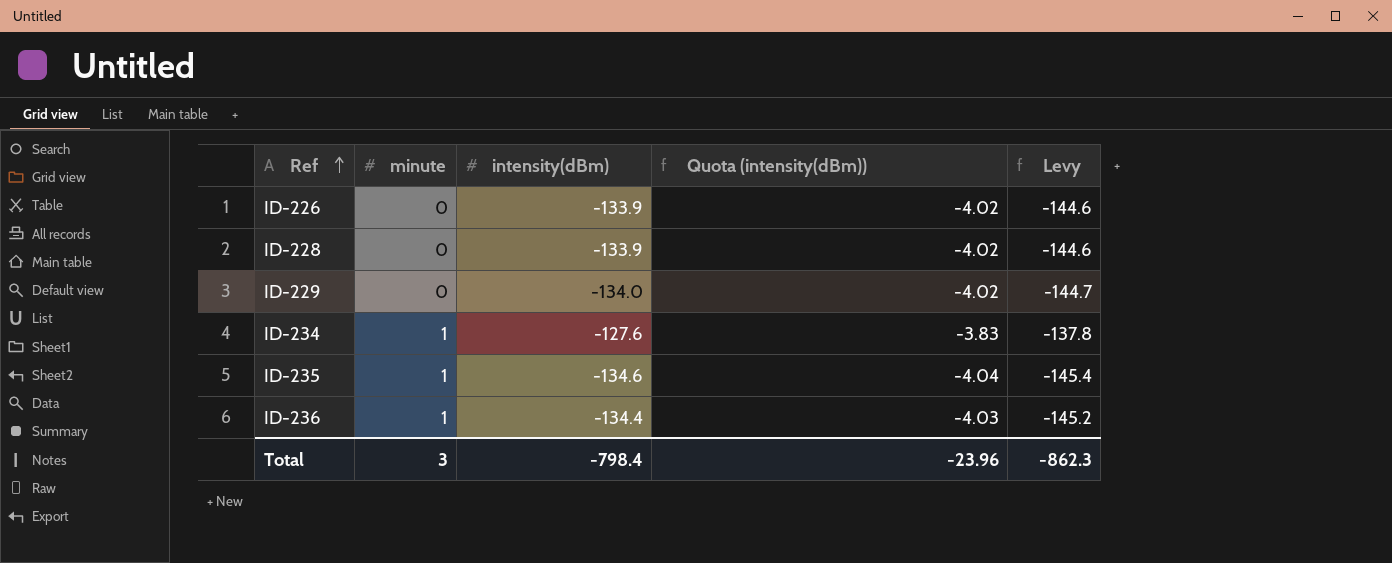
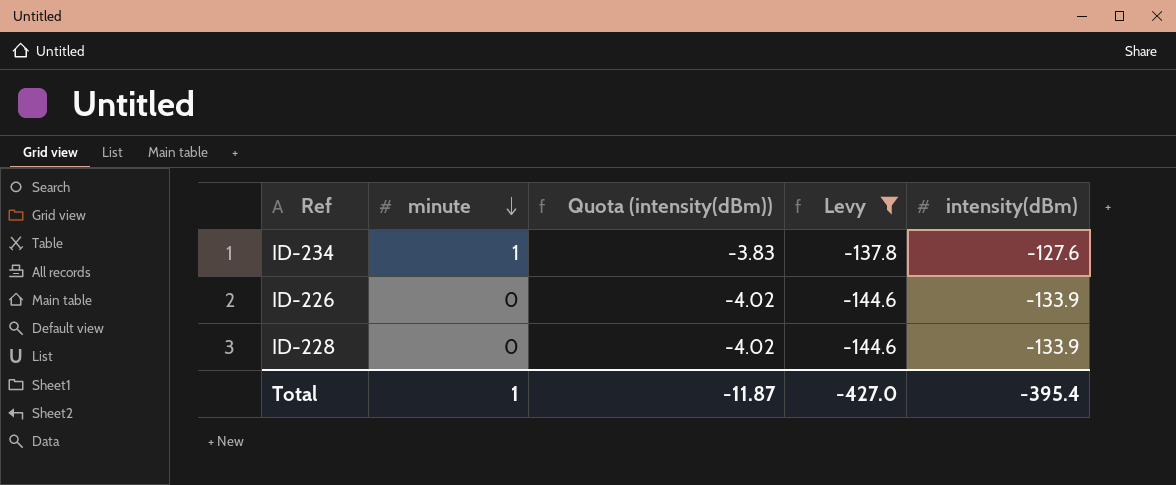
filter: none -> Levy >= -144.6
row order: Ref ascending -> minute descending
column intensity(dBm) | position: 3 -> 5
Total | minute: 3 -> 1
Total | Quota (intensity(dBm)): -23.96 -> -11.87
Total | Levy: -862.3 -> -427.0
Total | intensity(dBm): -798.4 -> -395.4

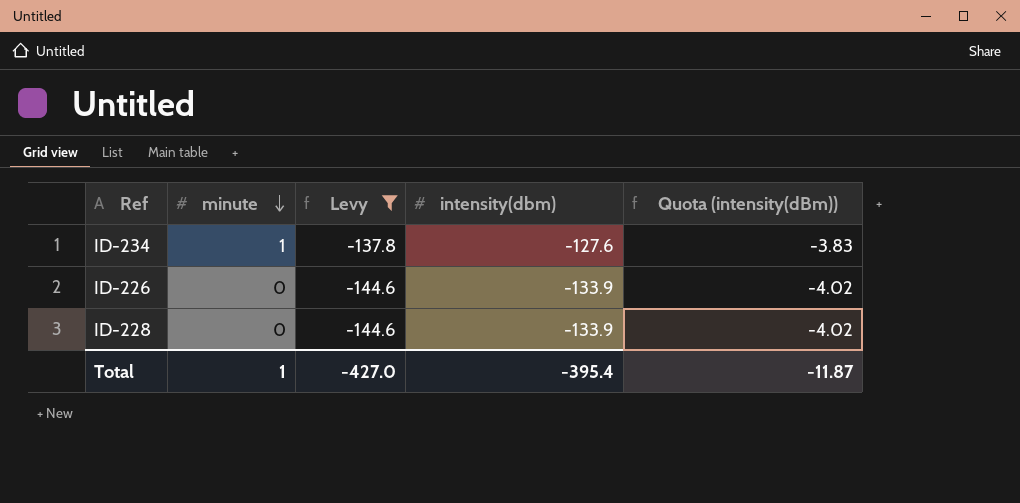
column name: intensity(dBm) -> intensity(dbm)
column Quota (intensity(dBm)) | position: 3 -> 5

